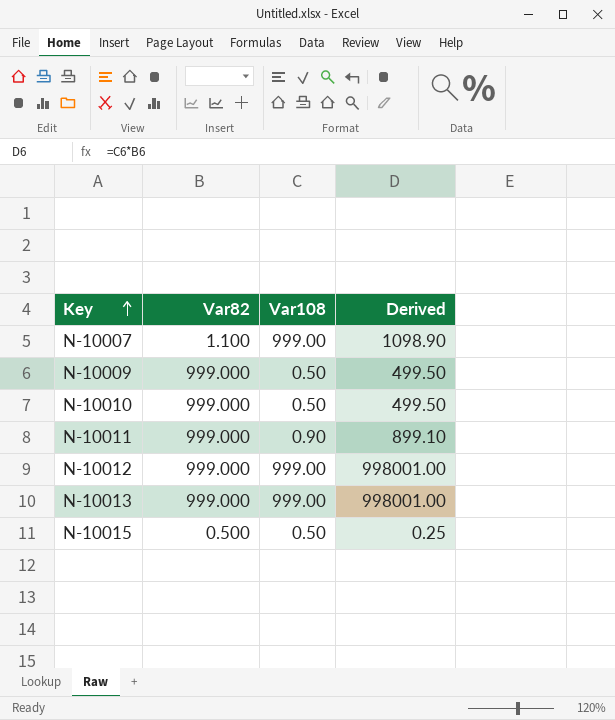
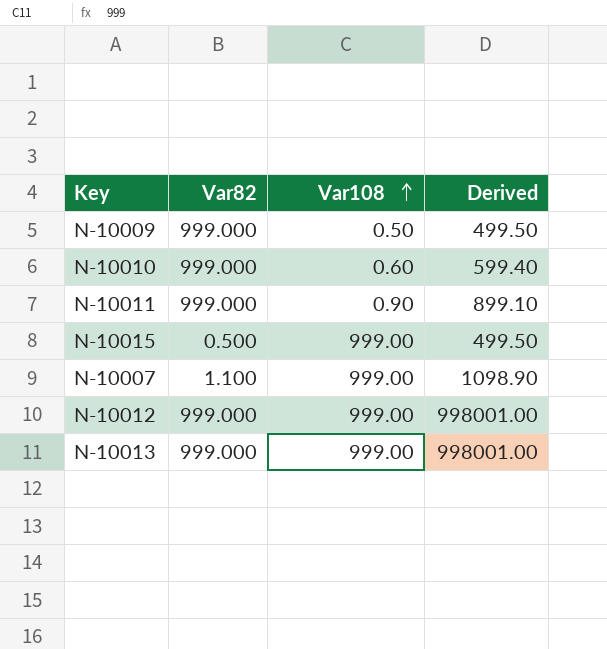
row order: Key ascending -> Var108 ascending
N-10010 | Var108: 0.50 -> 0.60
N-10010 | Derived: 499.50 -> 599.40
N-10015 | Var108: 0.50 -> 999.00
N-10015 | Derived: 0.25 -> 499.50

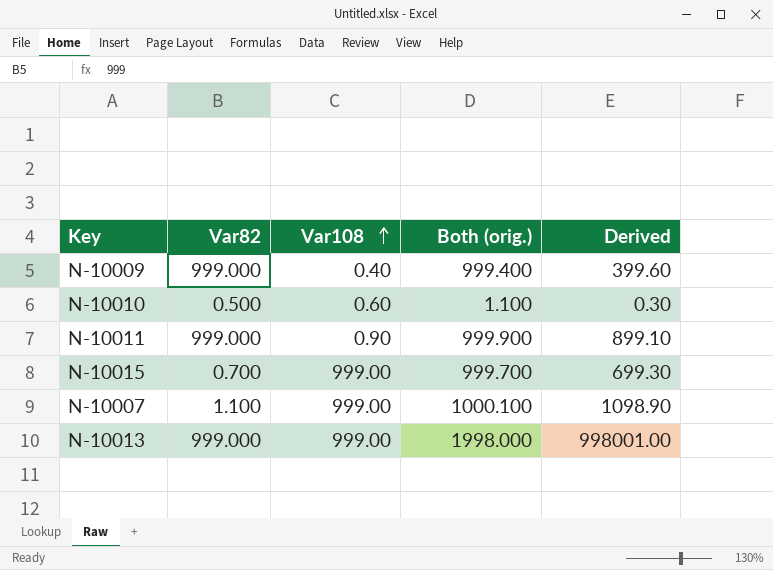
column Both (orig.) | formula: none -> [Var82] + [Var108]
row N-10012: 999.000 | 999.00 | 998001.00 -> none
N-10009 | Var108: 0.50 -> 0.40
N-10009 | Derived: 499.50 -> 399.60
N-10010 | Var82: 999.000 -> 0.500
N-10010 | Derived: 599.40 -> 0.30
N-10015 | Var82: 0.500 -> 0.700
N-10015 | Derived: 499.50 -> 699.30

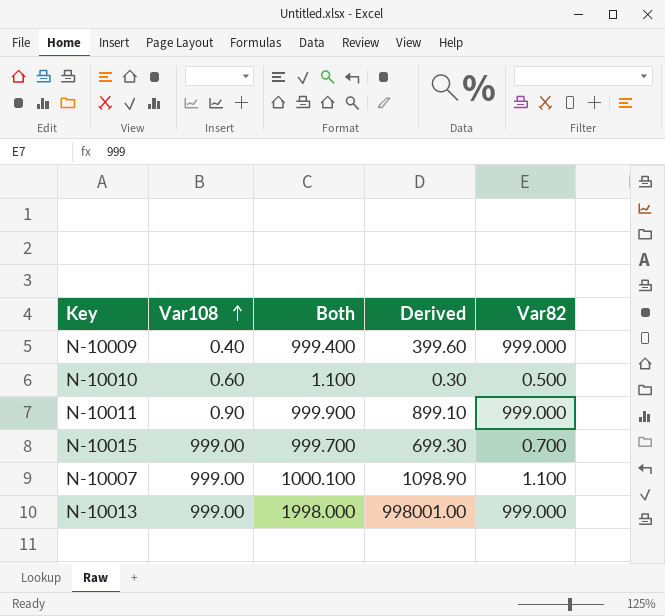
column name: Both (orig.) -> Both
column Var82 | position: 2 -> 5

